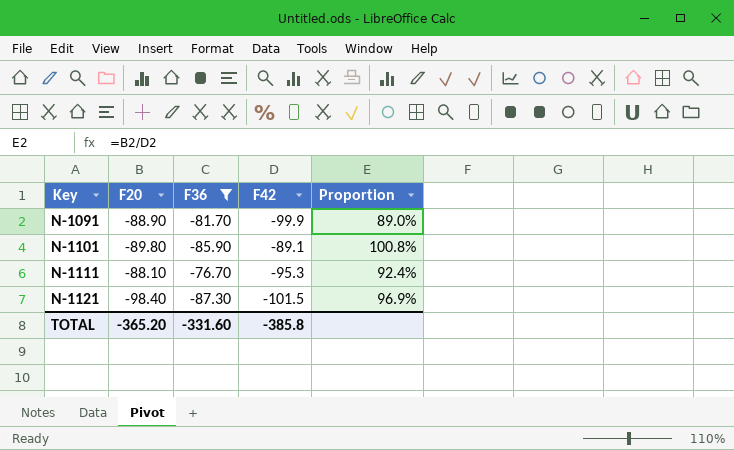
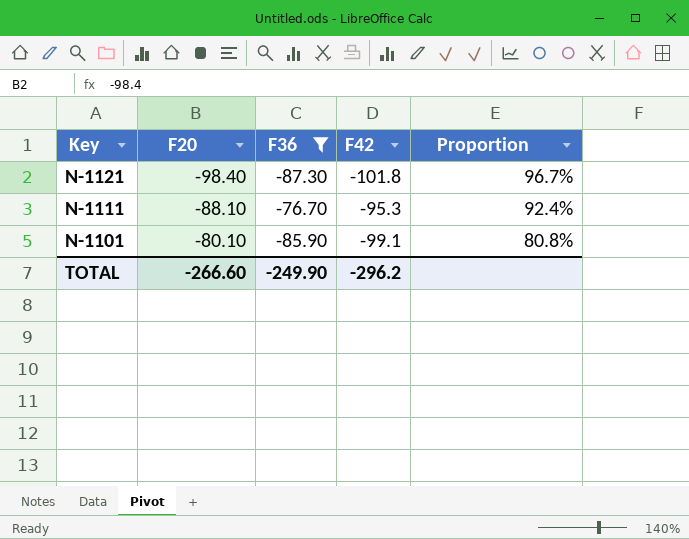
row order: Key ascending -> Key descending
row N-1091: -88.90 | -81.70 | -99.9 | 89.0% -> none
N-1121 | F42: -101.5 -> -101.8
N-1121 | Proportion: 96.9% -> 96.7%
N-1101 | F20: -89.80 -> -80.10
N-1101 | F42: -89.1 -> -99.1
N-1101 | Proportion: 100.8% -> 80.8%
TOTAL | F20: -365.20 -> -266.60
TOTAL | F36: -331.60 -> -249.90
TOTAL | F42: -385.8 -> -296.2

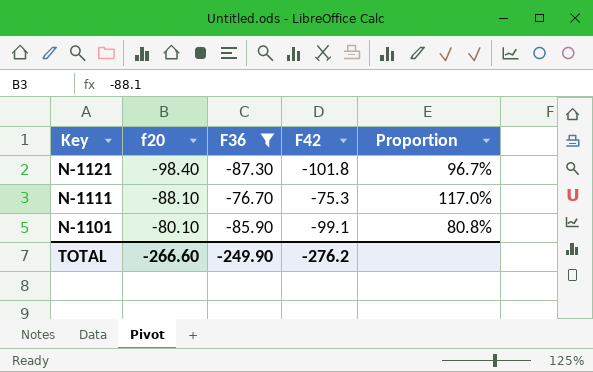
column name: F20 -> f20
N-1111 | F42: -95.3 -> -75.3
N-1111 | Proportion: 92.4% -> 117.0%
TOTAL | F42: -296.2 -> -276.2

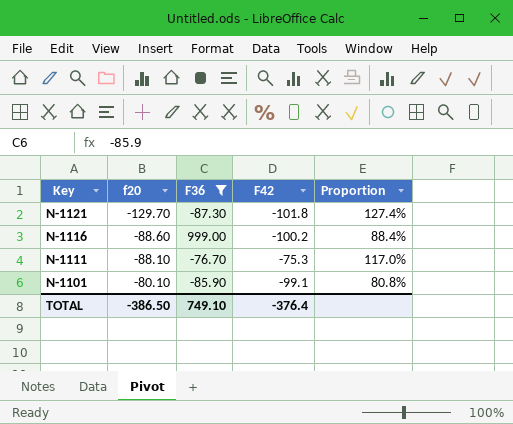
N-1121 | f20: -98.40 -> -129.70
N-1121 | Proportion: 96.7% -> 127.4%
row N-1116: none -> -88.60 | 999.00 | -100.2 | 88.4%
TOTAL | f20: -266.60 -> -386.50
TOTAL | F36: -249.90 -> 749.10
TOTAL | F42: -276.2 -> -376.4

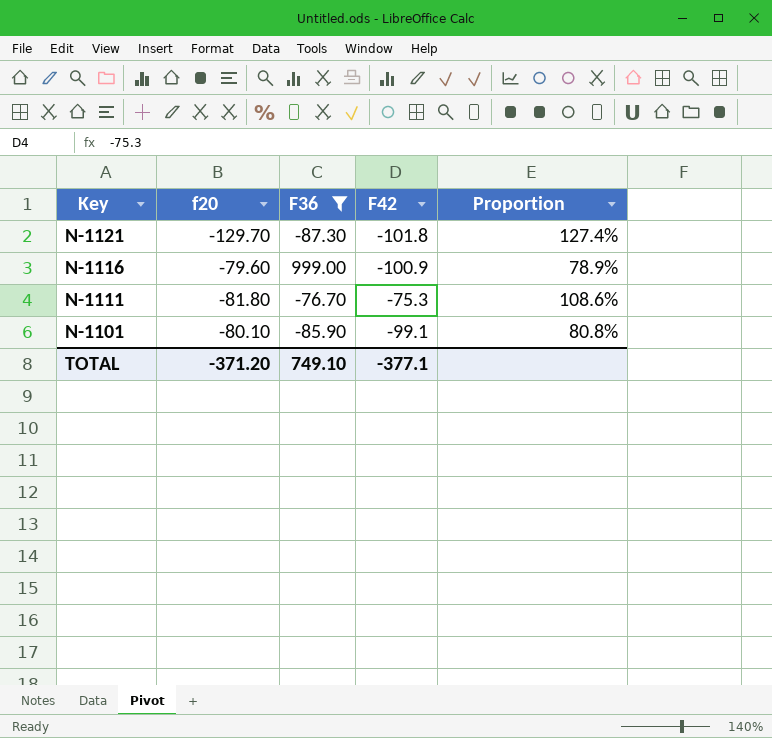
N-1116 | f20: -88.60 -> -79.60
N-1116 | F42: -100.2 -> -100.9
N-1116 | Proportion: 88.4% -> 78.9%
N-1111 | f20: -88.10 -> -81.80
N-1111 | Proportion: 117.0% -> 108.6%
TOTAL | f20: -386.50 -> -371.20
TOTAL | F42: -376.4 -> -377.1

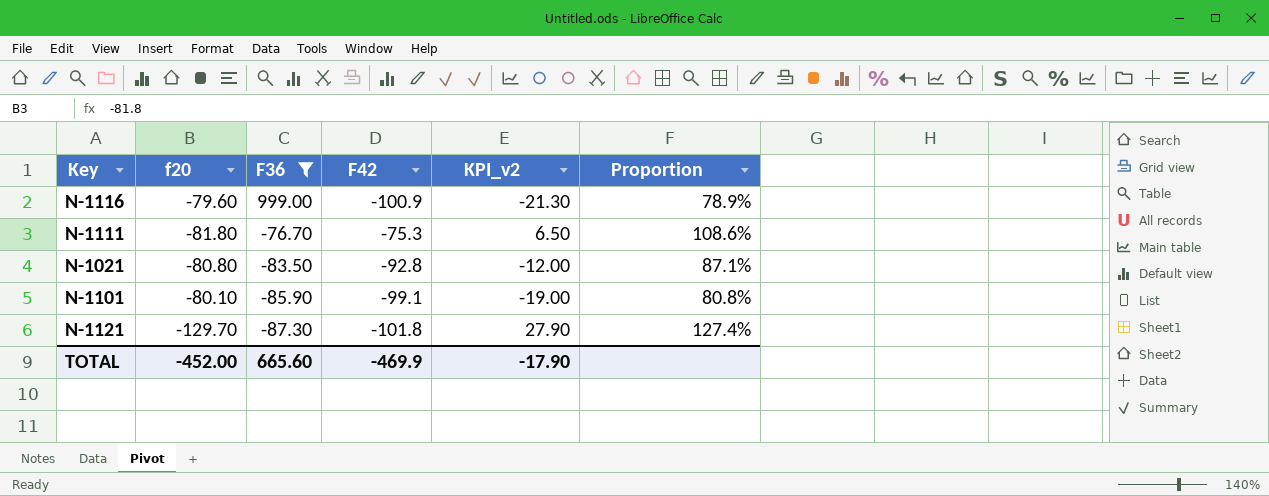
row order: Key descending -> F36 descending
column KPI_v2 | formula: none -> [F42] - [f20]
row N-1021: none -> -80.80 | -83.50 | -92.8 | -12.00 | 87.1%
TOTAL | f20: -371.20 -> -452.00
TOTAL | F36: 749.10 -> 665.60
TOTAL | F42: -377.1 -> -469.9

